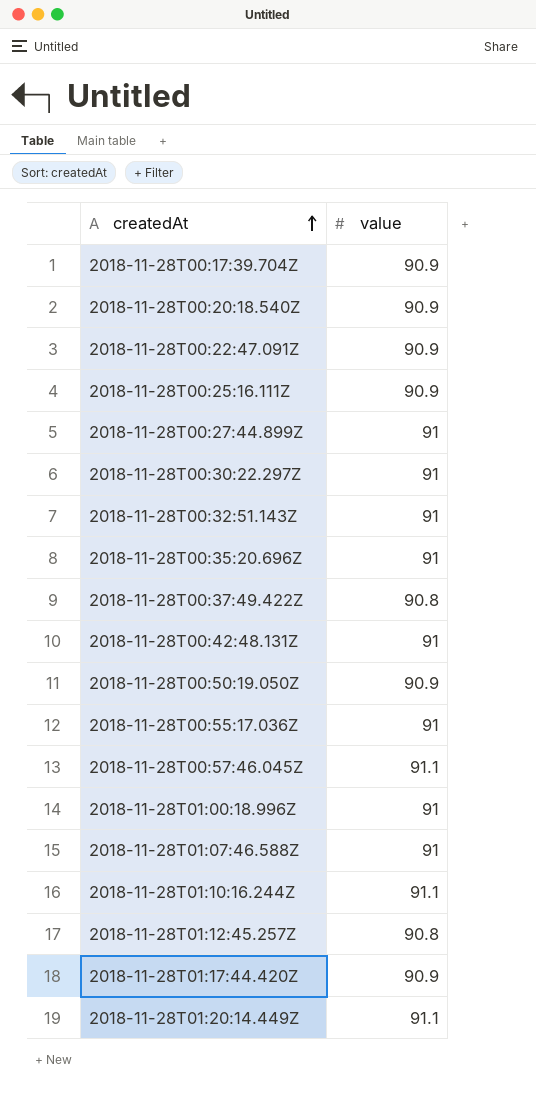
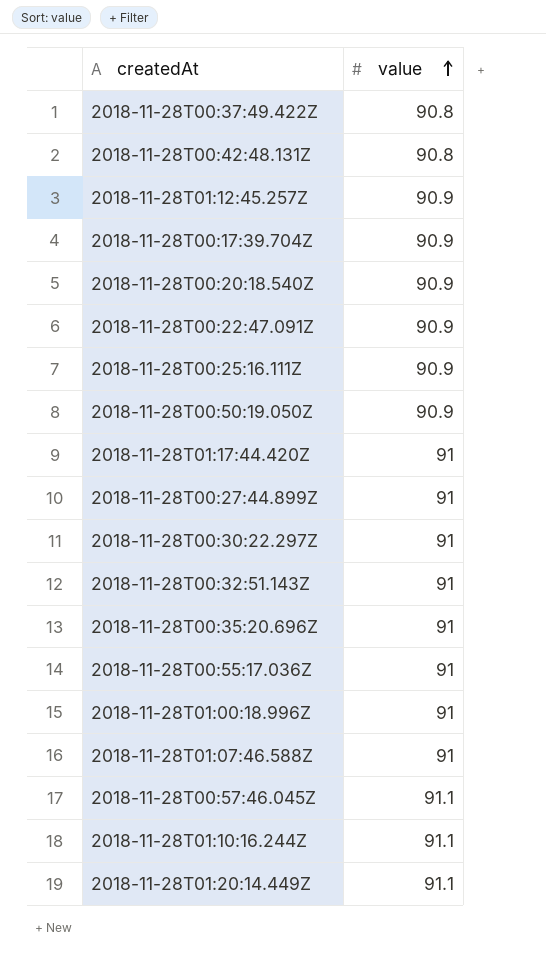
row order: createdAt ascending -> value ascending
2018-11-28T00:42:48.131Z | value: 91 -> 90.8
2018-11-28T01:12:45.257Z | value: 90.8 -> 90.9
2018-11-28T01:17:44.420Z | value: 90.9 -> 91

